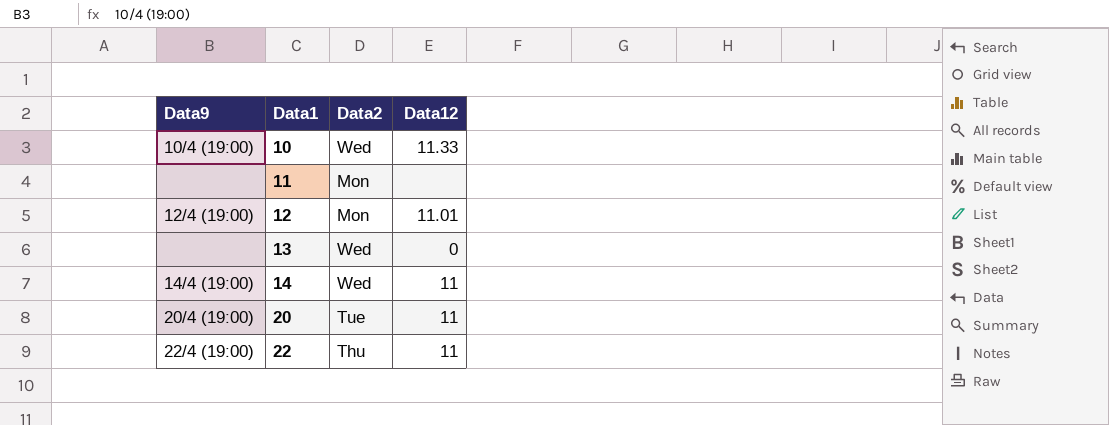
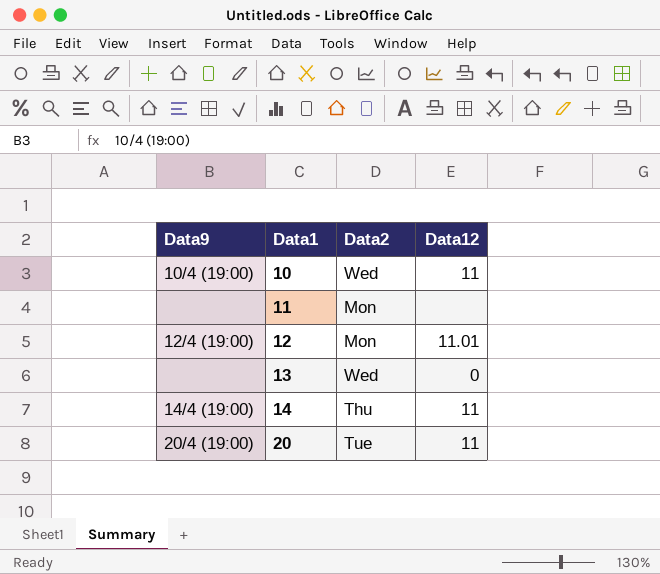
row 22: 22/4 (19:00) | Thu | 11 -> none
10 | Data12: 11.33 -> 11
14 | Data2: Wed -> Thu

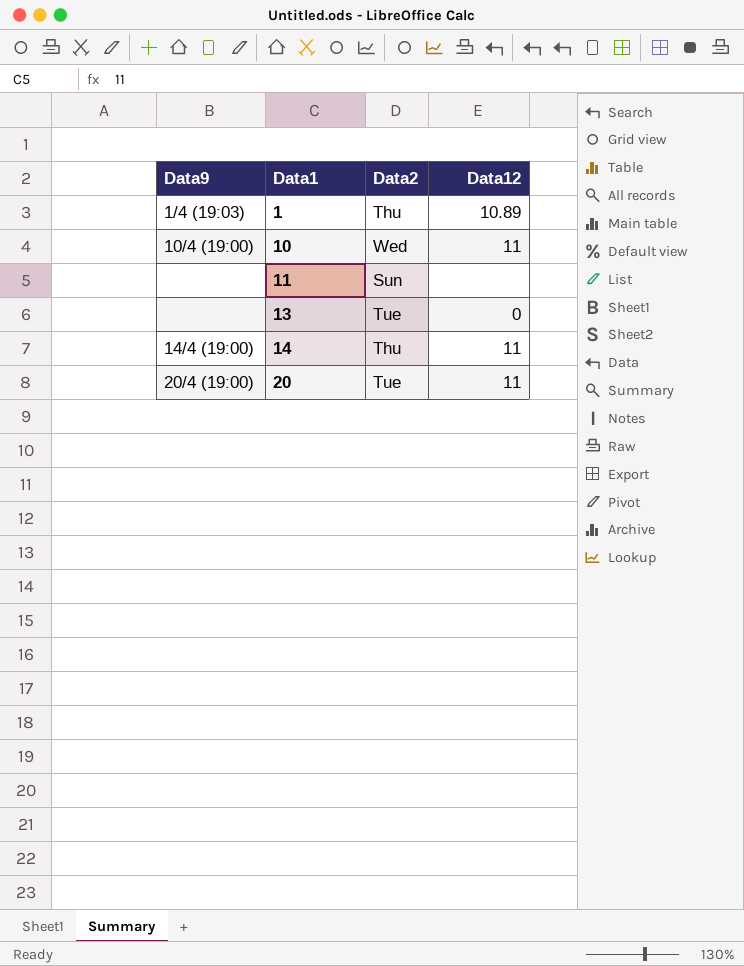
row 12: 12/4 (19:00) | Mon | 11.01 -> none
row 1: none -> 1/4 (19:03) | Thu | 10.89
11 | Data2: Mon -> Sun
13 | Data2: Wed -> Tue

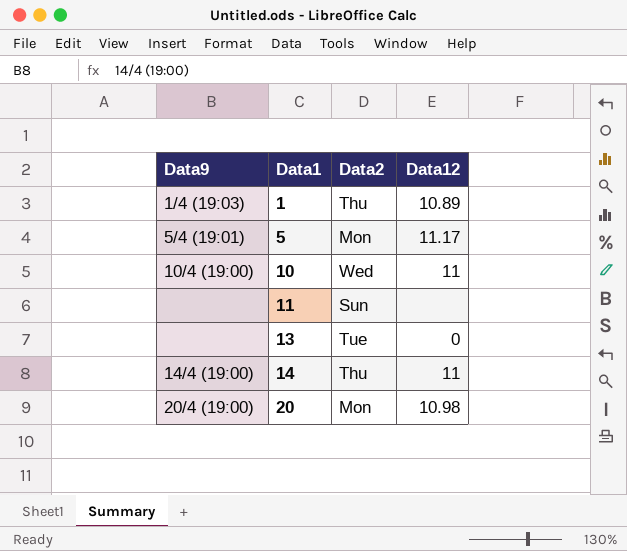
row 5: none -> 5/4 (19:01) | Mon | 11.17
20 | Data2: Tue -> Mon
20 | Data12: 11 -> 10.98

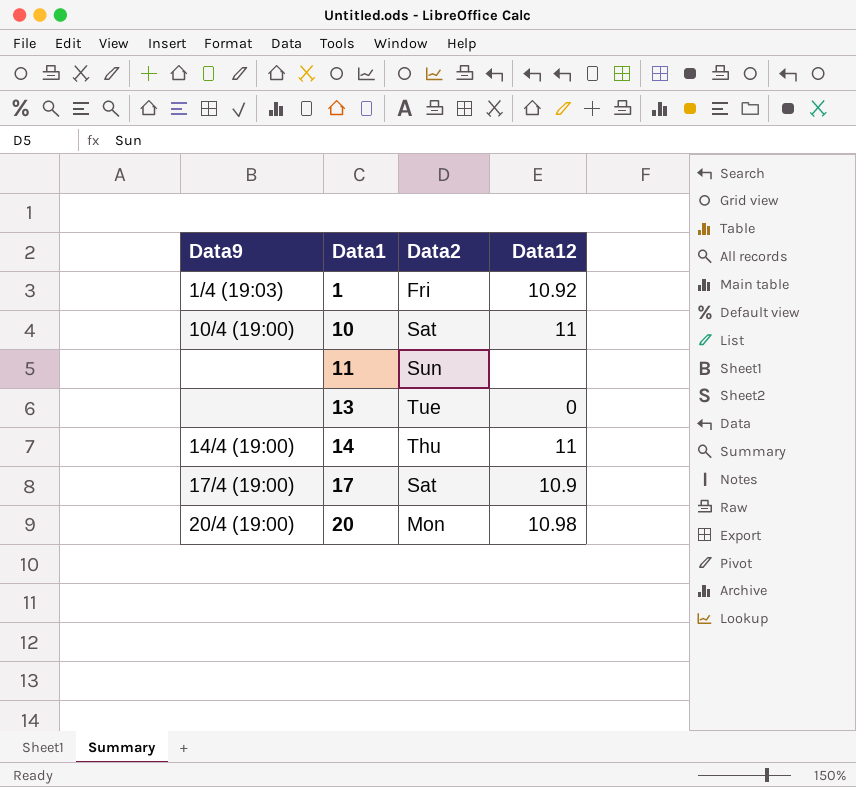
row 5: 5/4 (19:01) | Mon | 11.17 -> none
1 | Data2: Thu -> Fri
1 | Data12: 10.89 -> 10.92
10 | Data2: Wed -> Sat
row 17: none -> 17/4 (19:00) | Sat | 10.9

